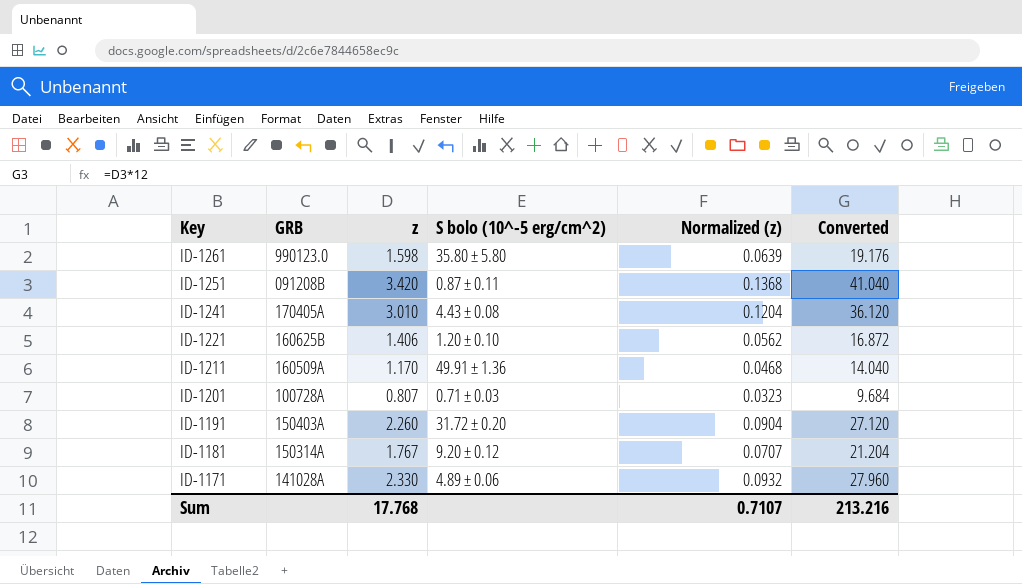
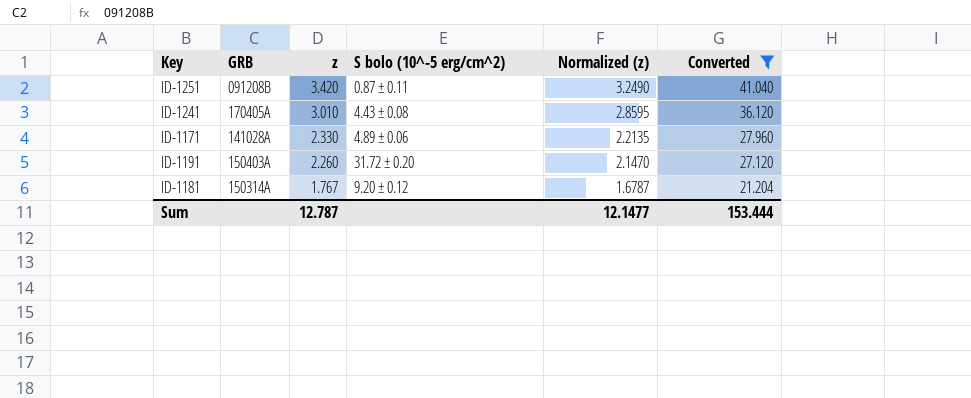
filter: none -> Converted >= 21.204
row order: Key descending -> z descending
column Normalized (z) | formula: [z] * 0.04 -> [z] * 0.95
Sum | z: 17.768 -> 12.787
Sum | Normalized (z): 0.7107 -> 12.1477
Sum | Converted: 213.216 -> 153.444

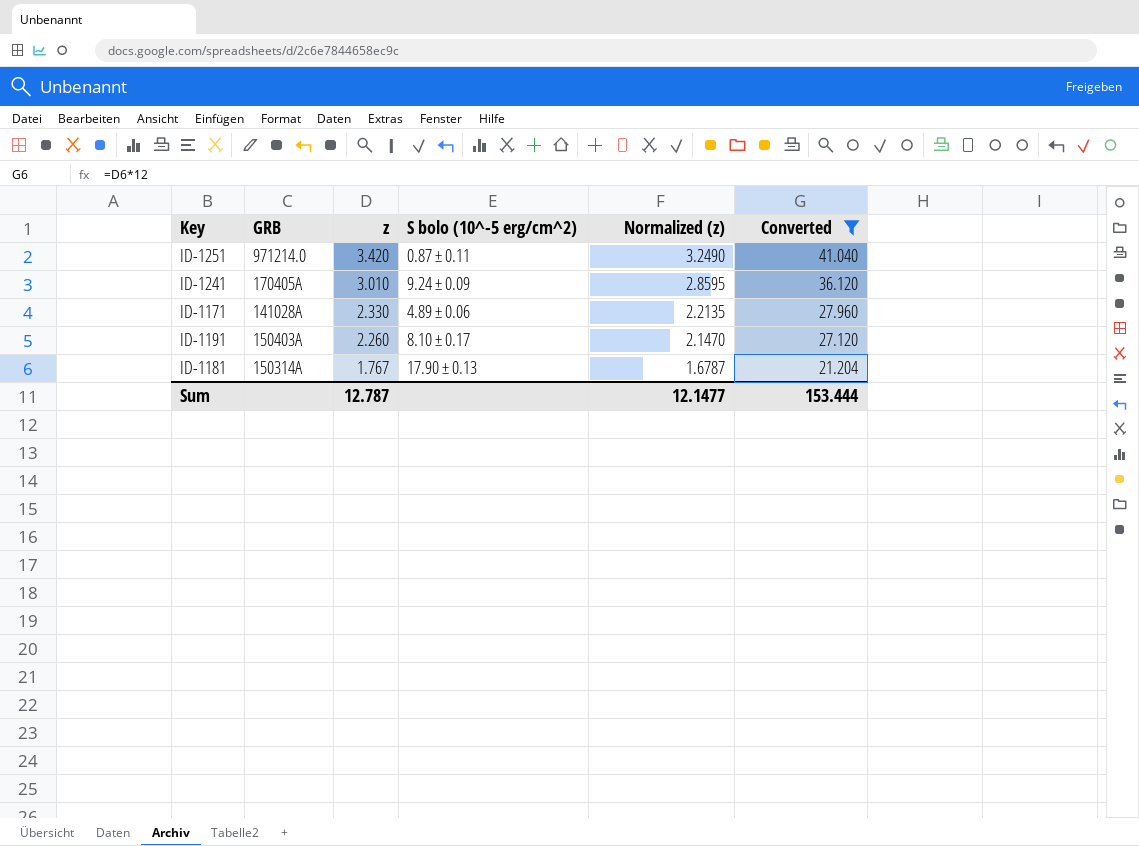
ID-1251 | GRB: 091208B -> 971214.0
ID-1241 | S bolo (10^-5 erg/cm^2): 4.43 ± 0.08 -> 9.24 ± 0.09
ID-1191 | S bolo (10^-5 erg/cm^2): 31.72 ± 0.20 -> 8.10 ± 0.17
ID-1181 | S bolo (10^-5 erg/cm^2): 9.20 ± 0.12 -> 17.90 ± 0.13

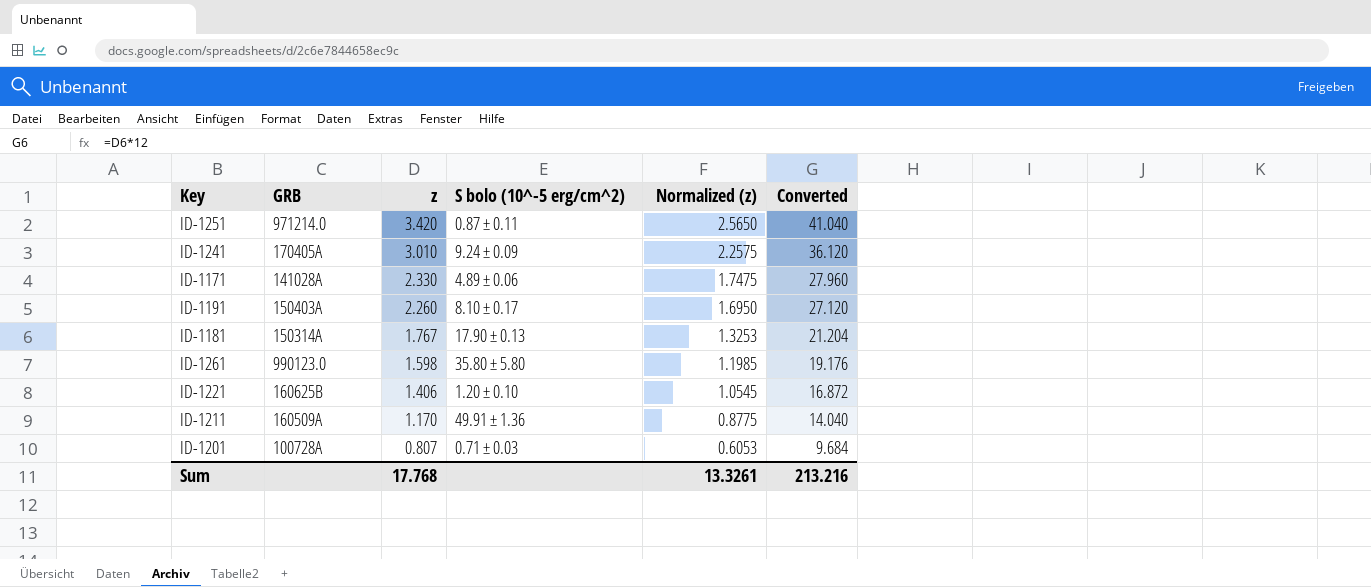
filter: Converted >= 21.204 -> none
column Normalized (z) | formula: [z] * 0.95 -> [z] * 0.75
Sum | z: 12.787 -> 17.768
Sum | Normalized (z): 12.1477 -> 13.3261
Sum | Converted: 153.444 -> 213.216

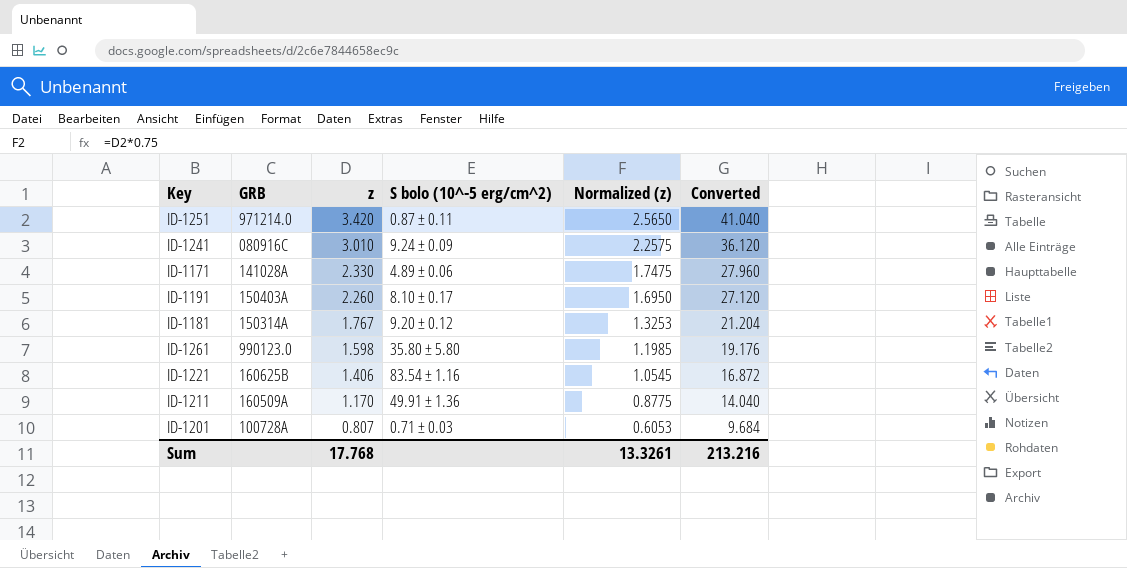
ID-1241 | GRB: 170405A -> 080916C
ID-1181 | S bolo (10^-5 erg/cm^2): 17.90 ± 0.13 -> 9.20 ± 0.12
ID-1221 | S bolo (10^-5 erg/cm^2): 1.20 ± 0.10 -> 83.54 ± 1.16

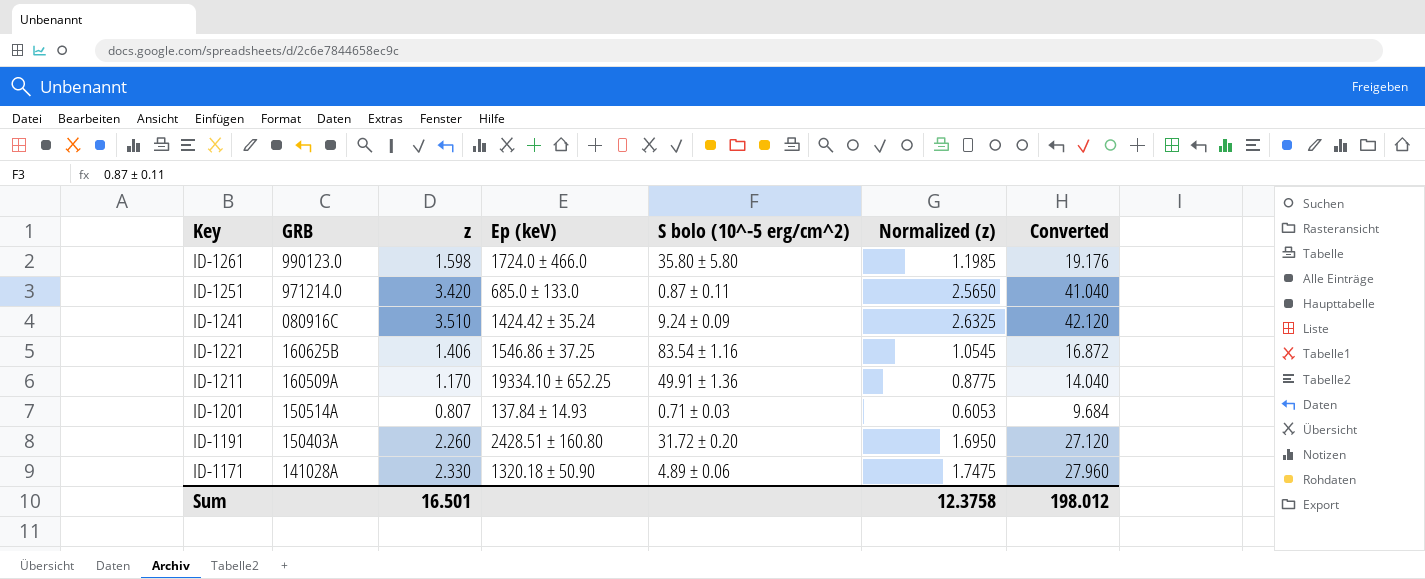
row order: z descending -> Key descending
column Ep (keV) | position: none -> 4
row ID-1181: 150314A | 1.767 | 9.20 ± 0.12 | 1.3253 | 21.204 -> none
ID-1241 | z: 3.010 -> 3.510
ID-1241 | Normalized (z): 2.2575 -> 2.6325
ID-1241 | Converted: 36.120 -> 42.120
ID-1201 | GRB: 100728A -> 150514A
ID-1191 | S bolo (10^-5 erg/cm^2): 8.10 ± 0.17 -> 31.72 ± 0.20
Sum | z: 17.768 -> 16.501
Sum | Normalized (z): 13.3261 -> 12.3758
Sum | Converted: 213.216 -> 198.012

